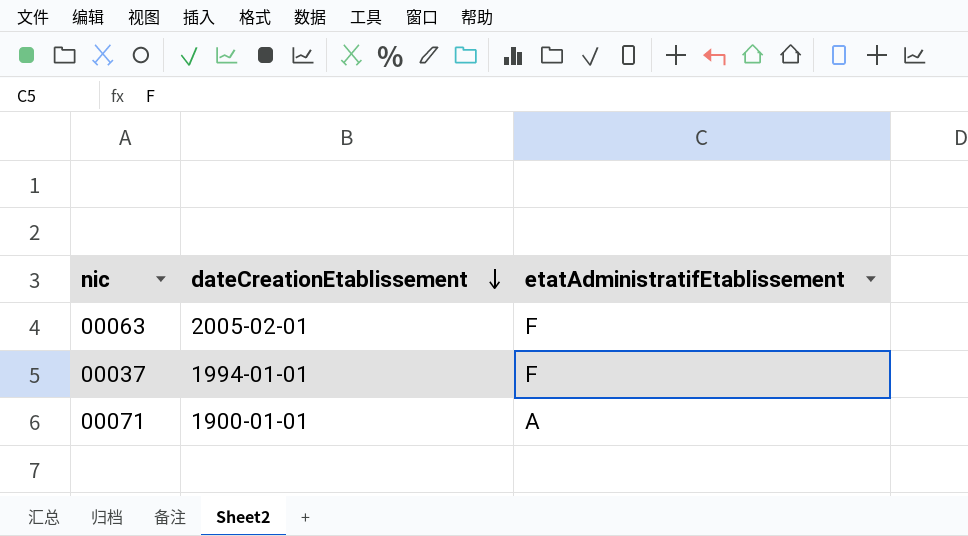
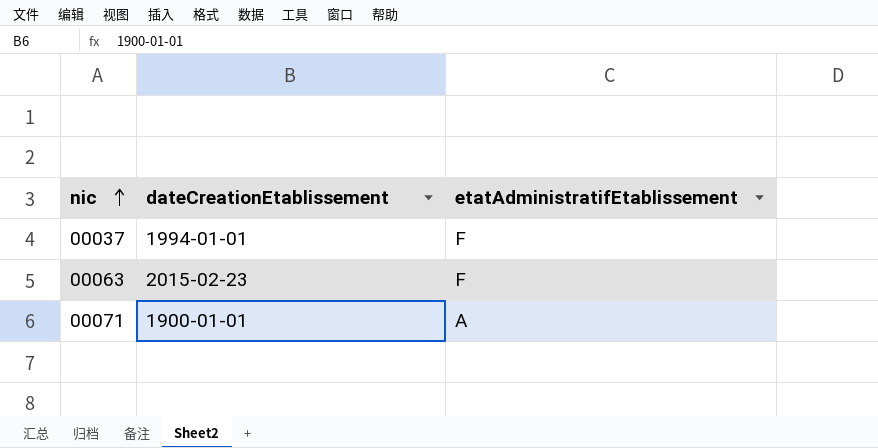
row order: dateCreationEtablissement descending -> nic ascending
00063 | dateCreationEtablissement: 2005-02-01 -> 2015-02-23

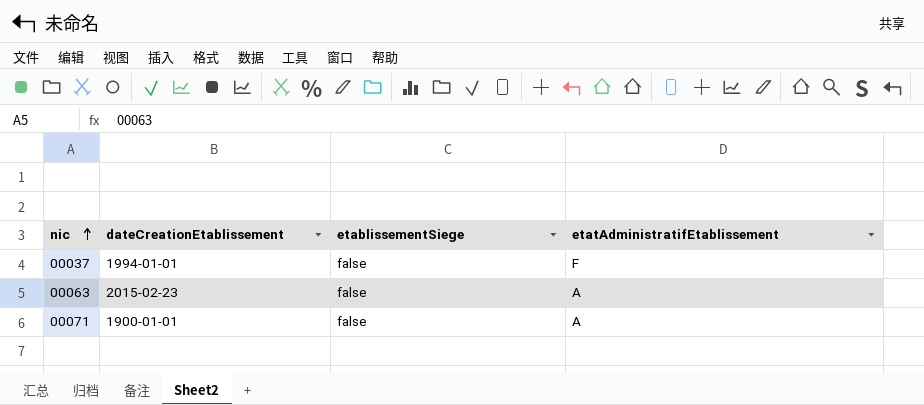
column etablissementSiege | position: none -> 3
00063 | etatAdministratifEtablissement: F -> A

